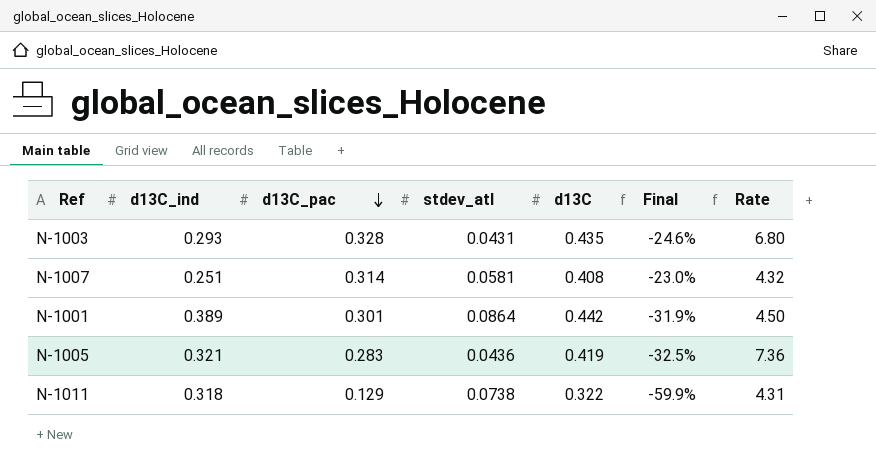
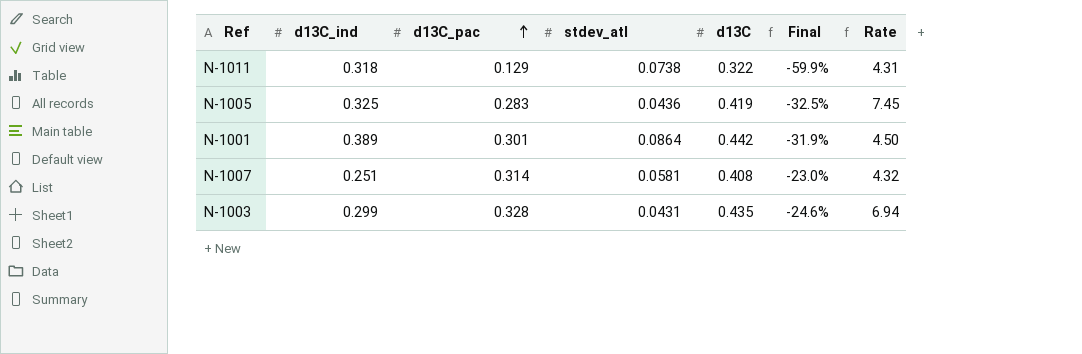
row order: d13C_pac descending -> d13C_pac ascending
N-1005 | d13C_ind: 0.321 -> 0.325
N-1005 | Rate: 7.36 -> 7.45
N-1003 | d13C_ind: 0.293 -> 0.299
N-1003 | Rate: 6.80 -> 6.94

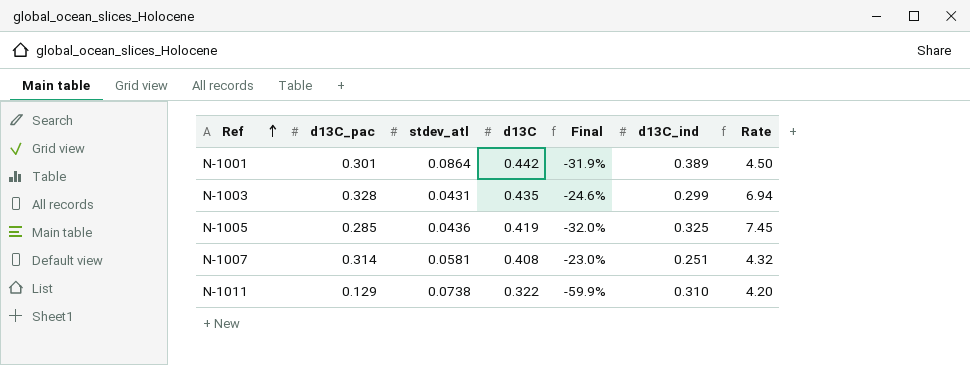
row order: d13C_pac ascending -> Ref ascending
column d13C_ind | position: 2 -> 6
N-1005 | d13C_pac: 0.283 -> 0.285
N-1005 | Final: -32.5% -> -32.0%
N-1011 | d13C_ind: 0.318 -> 0.310
N-1011 | Rate: 4.31 -> 4.20

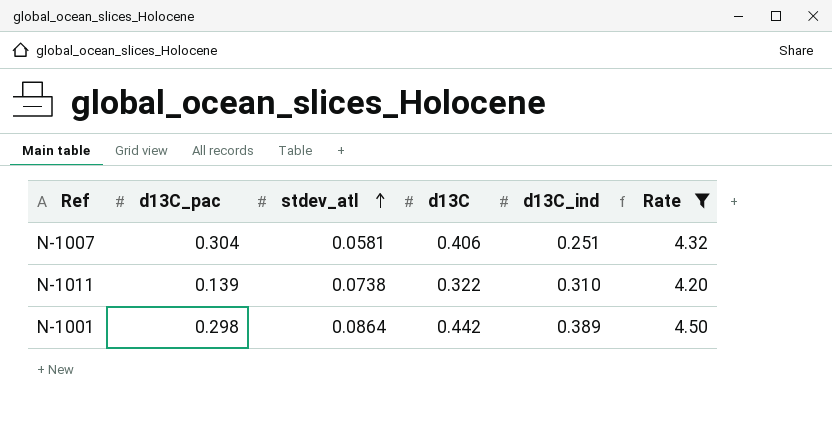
filter: none -> Rate <= 4.50
row order: Ref ascending -> stdev_atl ascending
column Final | formula: ([d13C_pac] - [d13C]) / [d13C] -> none
N-1007 | d13C_pac: 0.314 -> 0.304
N-1007 | d13C: 0.408 -> 0.406
N-1011 | d13C_pac: 0.129 -> 0.139
N-1001 | d13C_pac: 0.301 -> 0.298

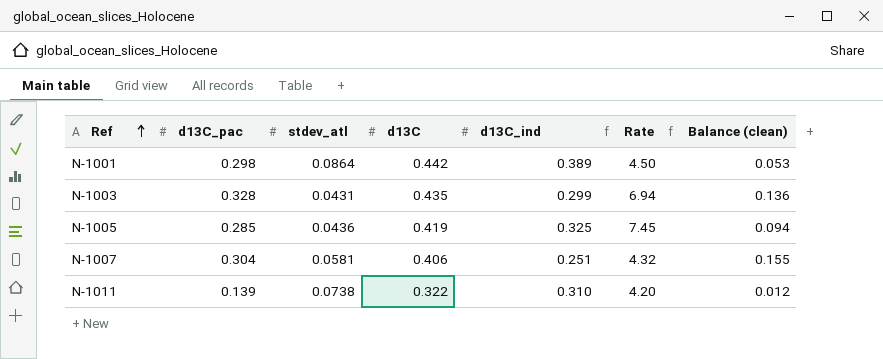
filter: Rate <= 4.50 -> none
row order: stdev_atl ascending -> Ref ascending
column Balance (clean) | formula: none -> [d13C] - [d13C_ind]

